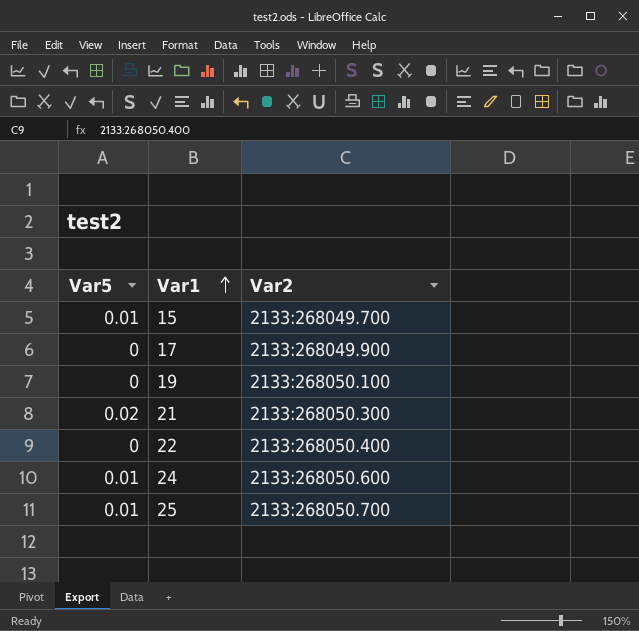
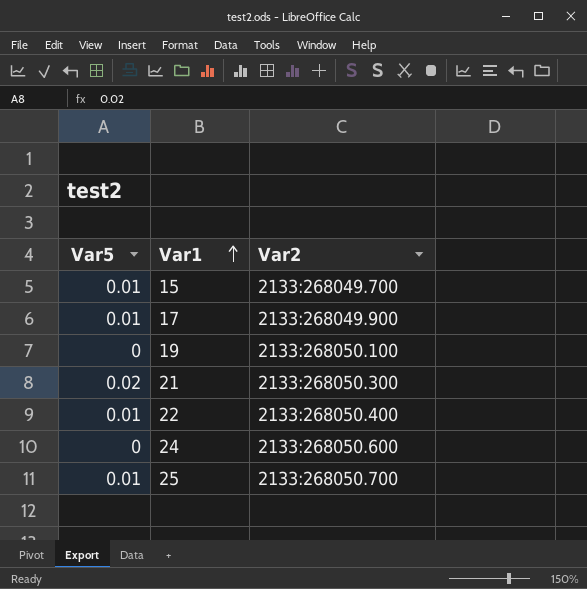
17 | Var5: 0 -> 0.01
22 | Var5: 0 -> 0.01
24 | Var5: 0.01 -> 0

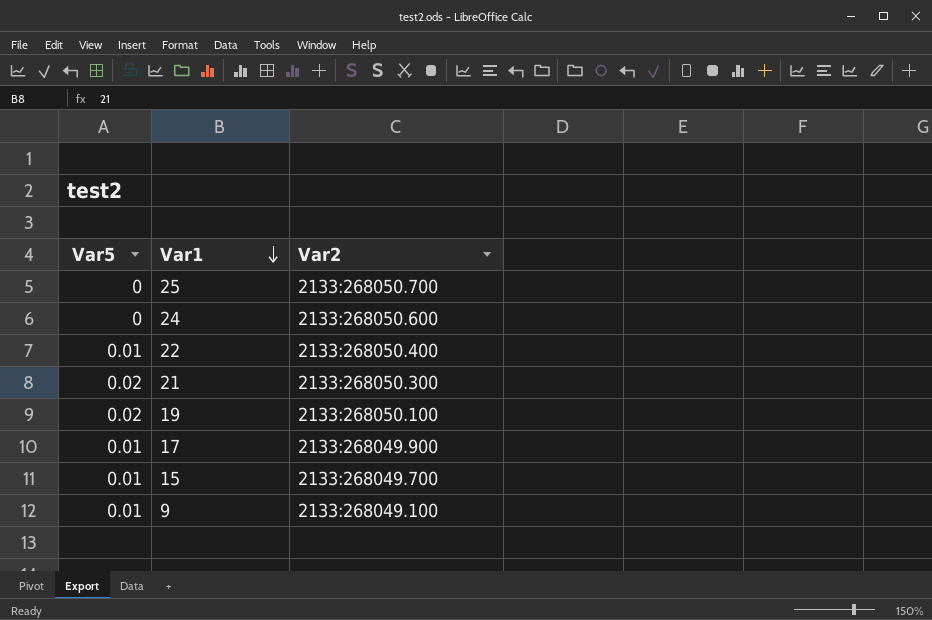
row order: Var1 ascending -> Var1 descending
25 | Var5: 0.01 -> 0
19 | Var5: 0 -> 0.02
row 9: none -> 0.01 | 2133:268049.100

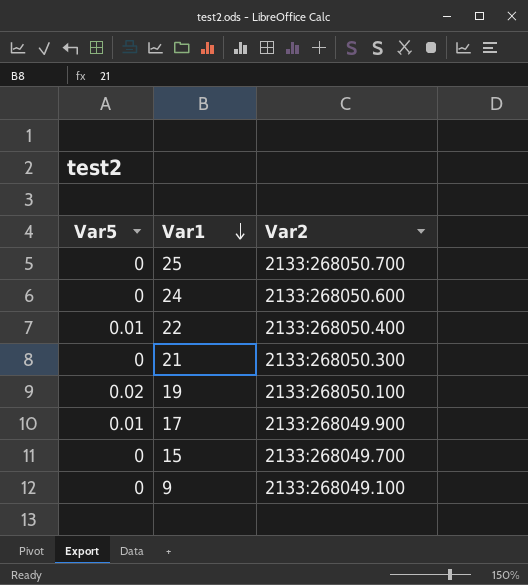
21 | Var5: 0.02 -> 0
15 | Var5: 0.01 -> 0
9 | Var5: 0.01 -> 0

